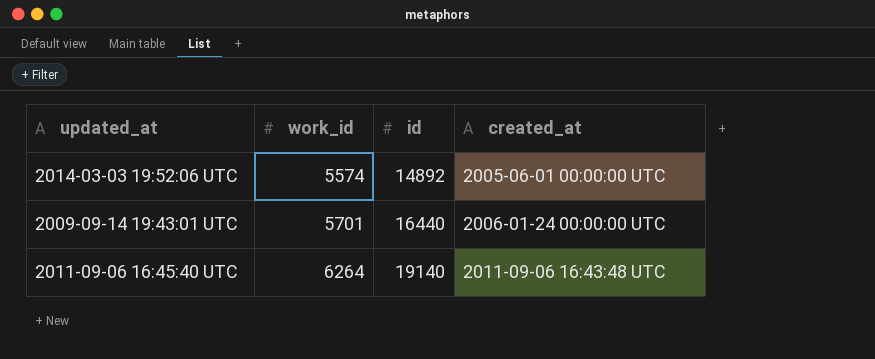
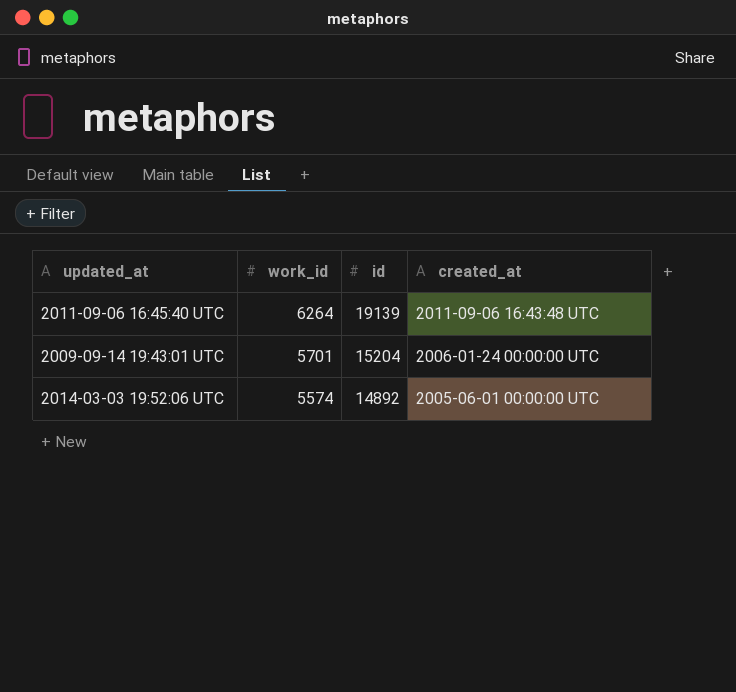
row order: work_id ascending -> work_id descending
2011-09-06 16:45:40 UTC | id: 19140 -> 19139
2009-09-14 19:43:01 UTC | id: 16440 -> 15204

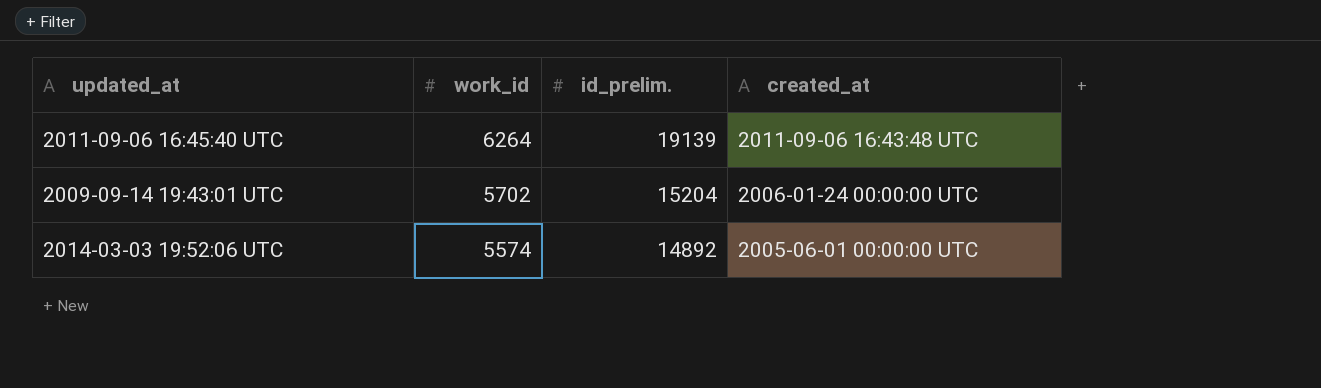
column name: id -> id_prelim.
2009-09-14 19:43:01 UTC | work_id: 5701 -> 5702

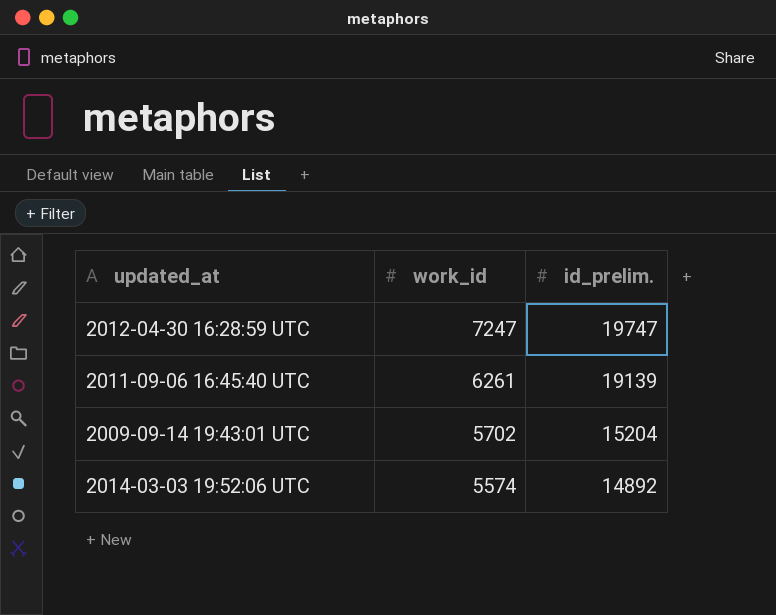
column created_at | position: 4 -> none
row 2012-04-30 16:28:59 UTC: none -> 7247 | 19747
2011-09-06 16:45:40 UTC | work_id: 6264 -> 6261

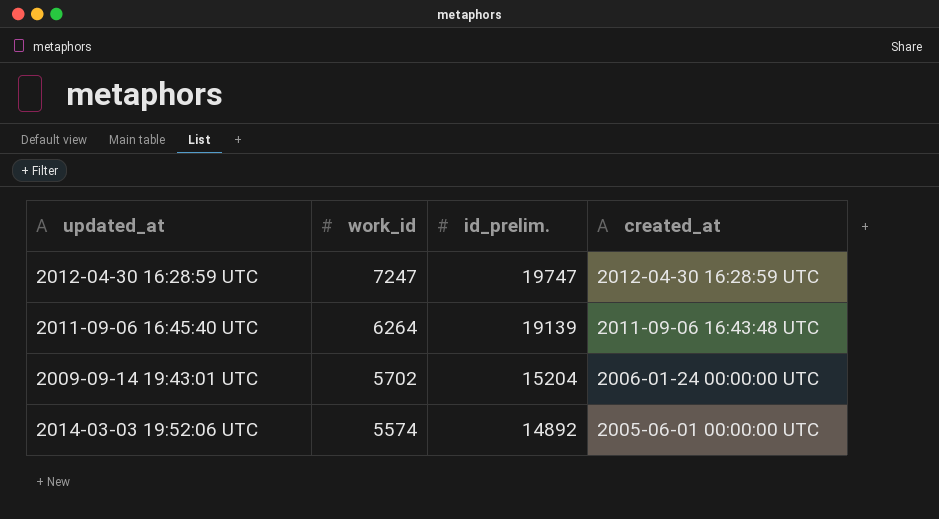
column created_at | position: none -> 4
2011-09-06 16:45:40 UTC | work_id: 6261 -> 6264

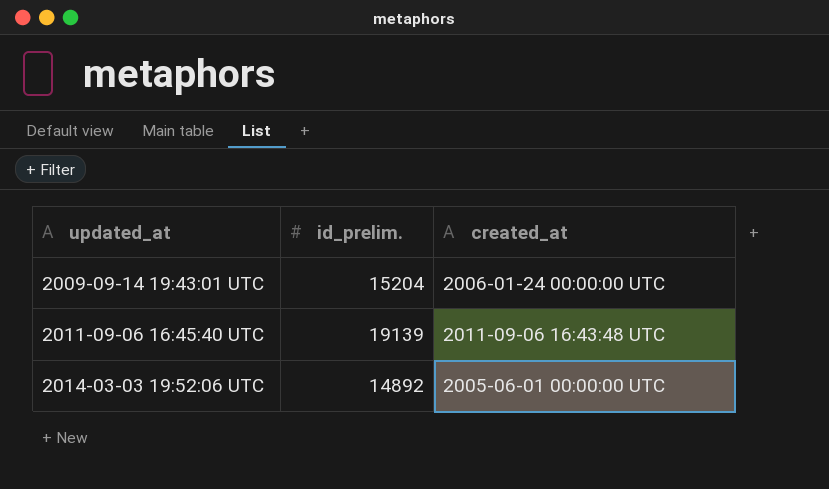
row order: work_id descending -> updated_at ascending
column work_id | position: 2 -> none
row 2012-04-30 16:28:59 UTC: 7247 | 19747 | 2012-04-30 16:28:59 UTC -> none

